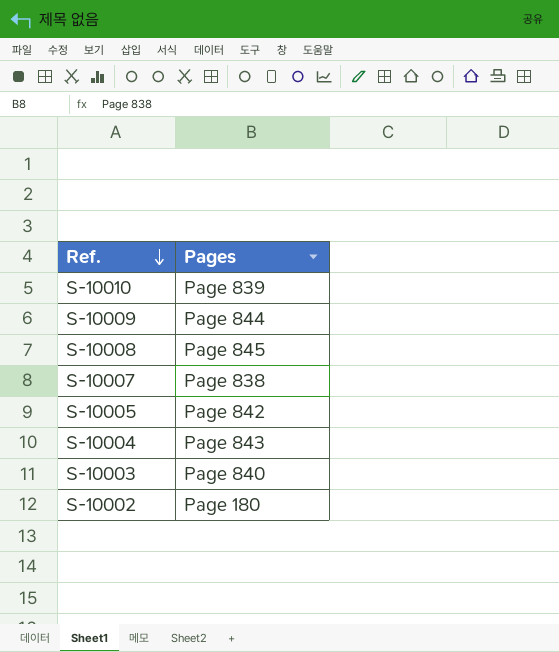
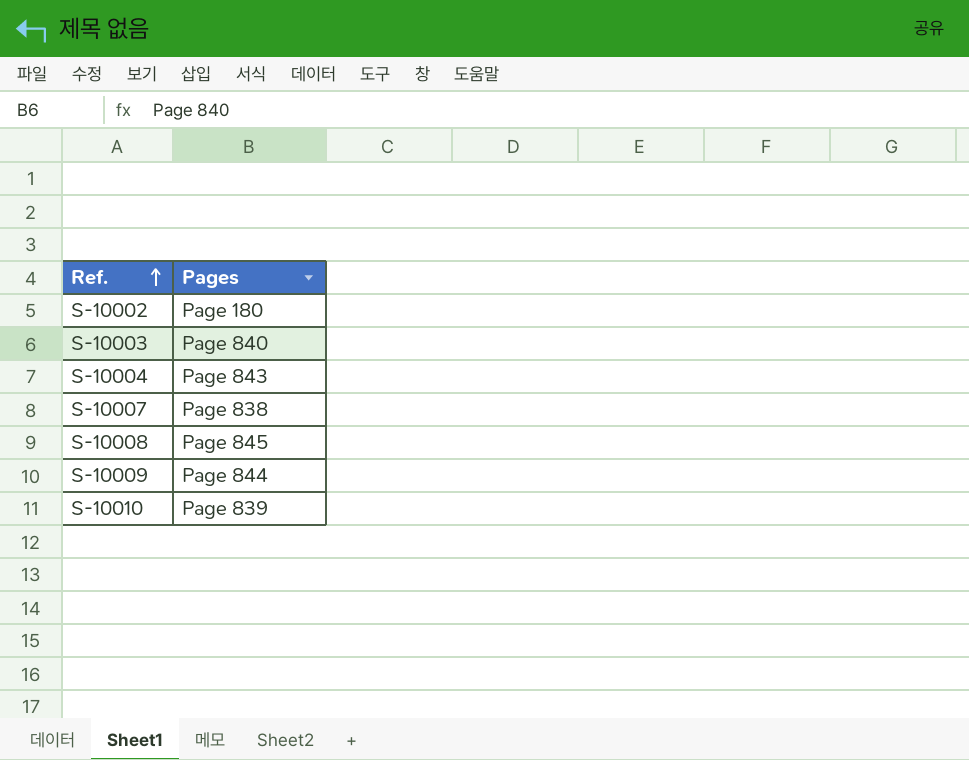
row order: Ref. descending -> Ref. ascending
row S-10005: Page 842 -> none

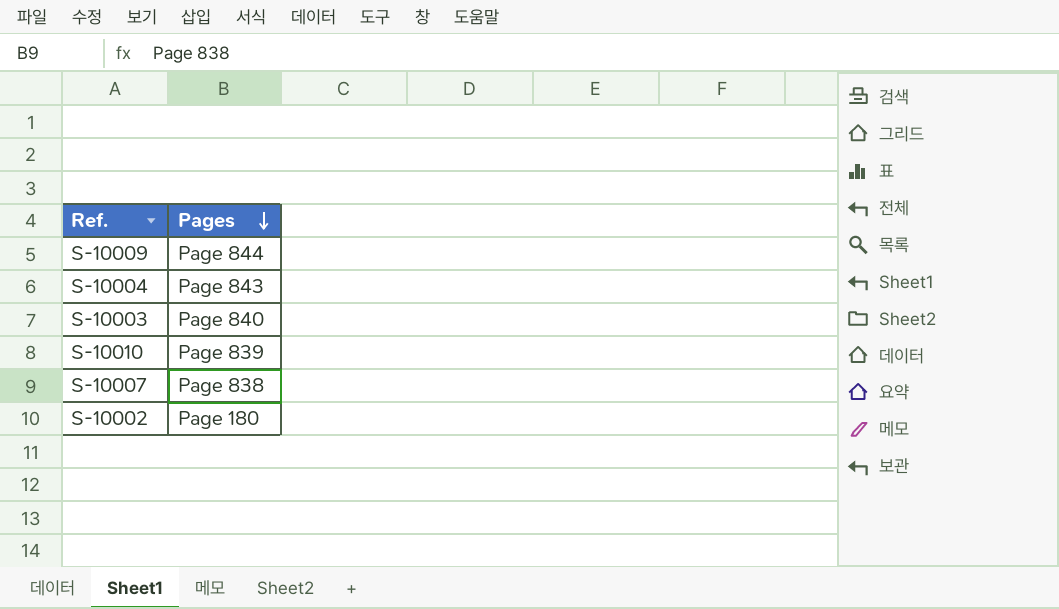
row order: Ref. ascending -> Pages descending
row S-10008: Page 845 -> none

